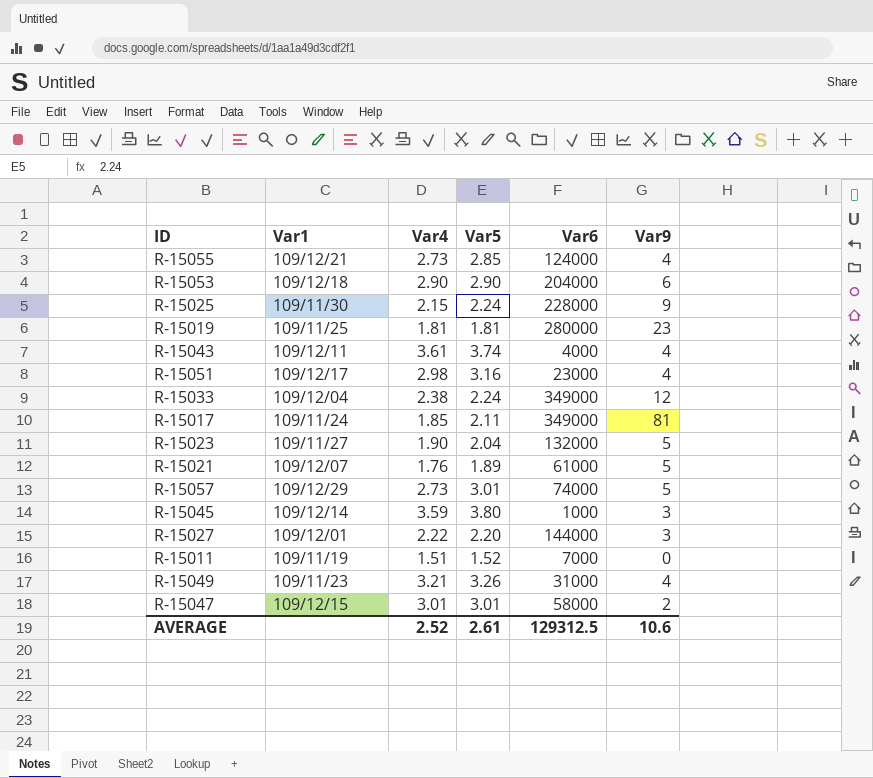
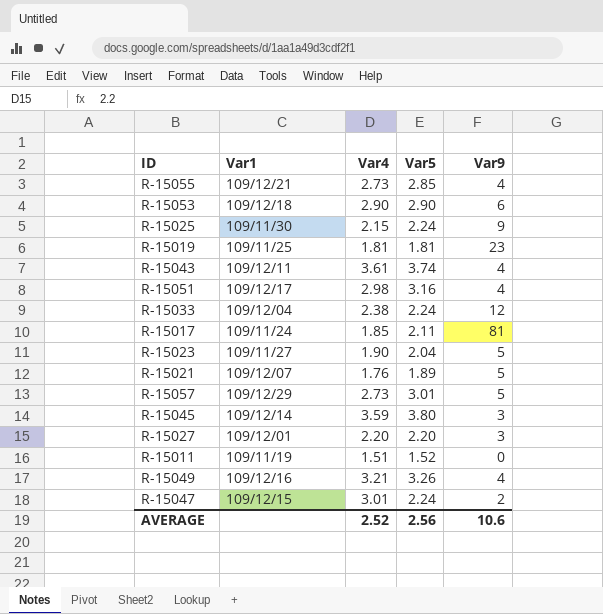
column Var6 | position: 5 -> none
R-15027 | Var4: 2.22 -> 2.20
R-15049 | Var1: 109/11/23 -> 109/12/16
R-15047 | Var5: 3.01 -> 2.24
AVERAGE | Var5: 2.61 -> 2.56

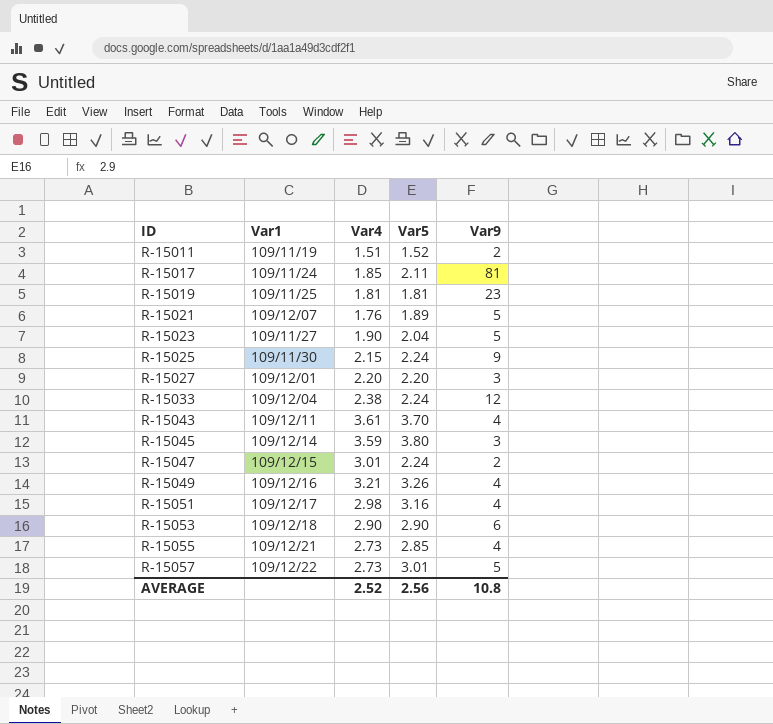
row order: none -> ID ascending
R-15011 | Var9: 0 -> 2
R-15043 | Var5: 3.74 -> 3.70
R-15057 | Var1: 109/12/29 -> 109/12/22
AVERAGE | Var9: 10.6 -> 10.8

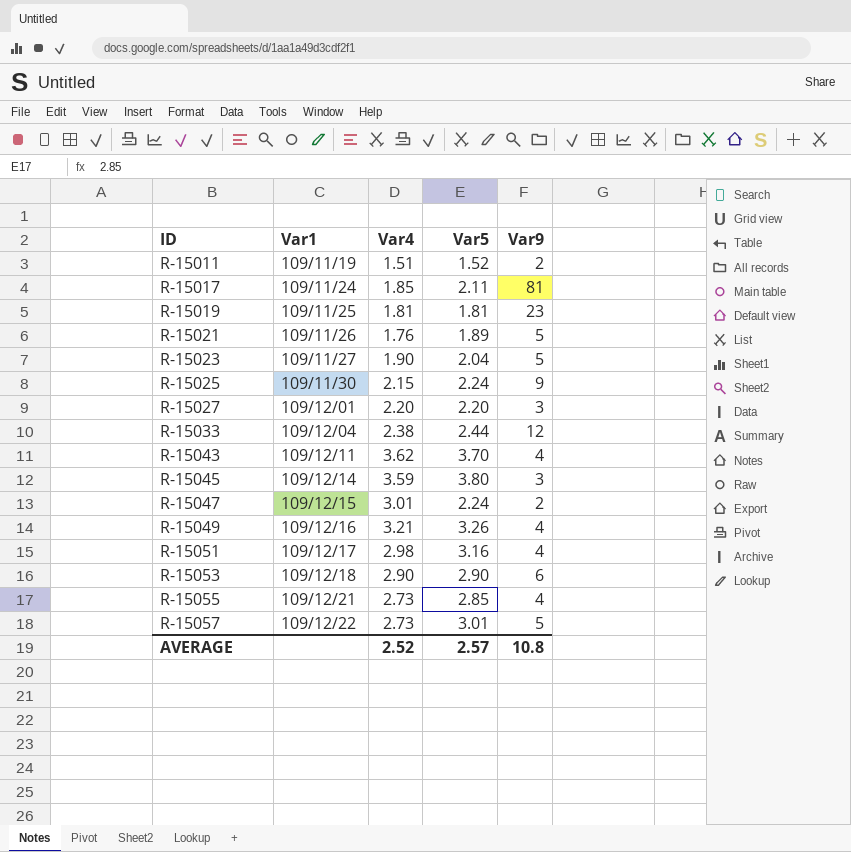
R-15021 | Var1: 109/12/07 -> 109/11/26
R-15033 | Var5: 2.24 -> 2.44
R-15043 | Var4: 3.61 -> 3.62
AVERAGE | Var5: 2.56 -> 2.57

